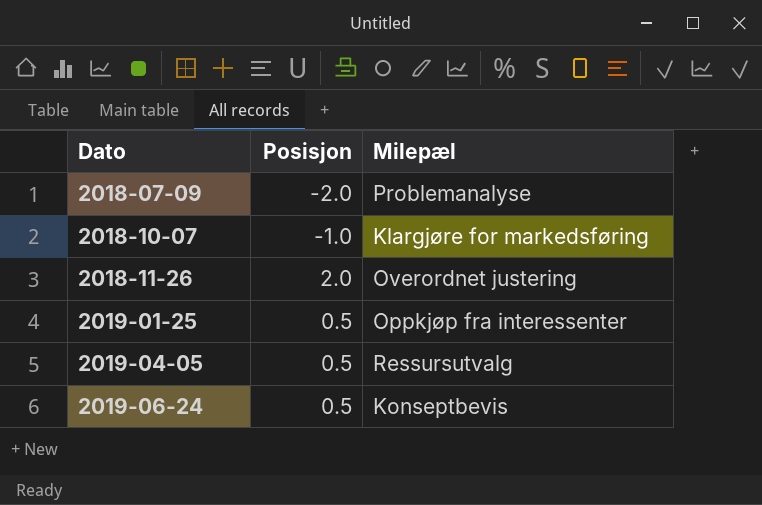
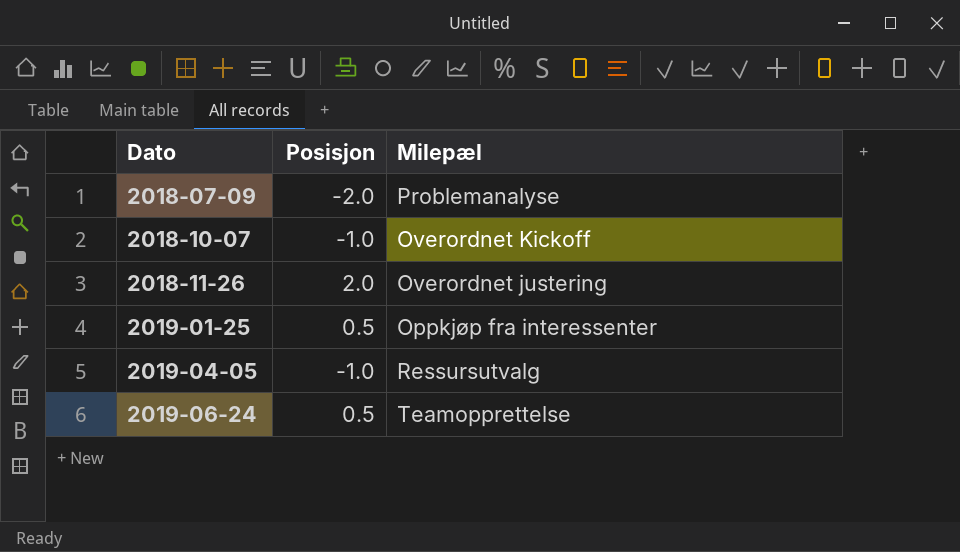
2018-10-07 | Milepæl: Klargjøre for markedsføring -> Overordnet Kickoff
2019-04-05 | Posisjon: 0.5 -> -1.0
2019-06-24 | Milepæl: Konseptbevis -> Teamopprettelse

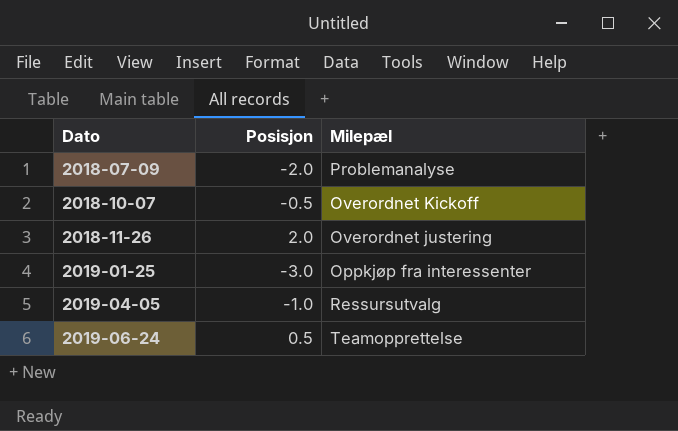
2018-10-07 | Posisjon: -1.0 -> -0.5
2019-01-25 | Posisjon: 0.5 -> -3.0

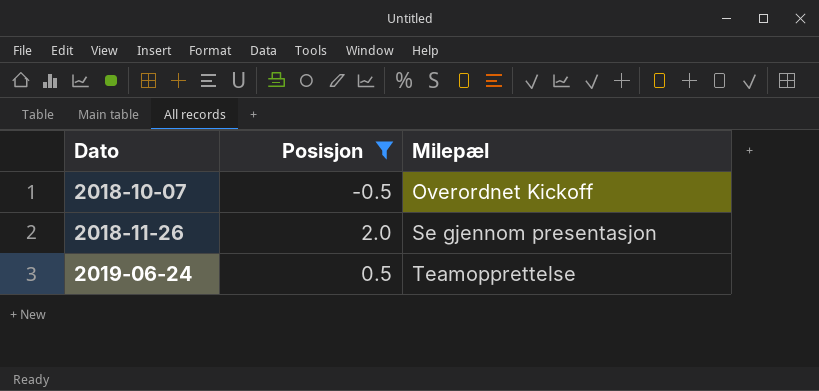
filter: none -> Posisjon >= -0.5
2018-11-26 | Milepæl: Overordnet justering -> Se gjennom presentasjon

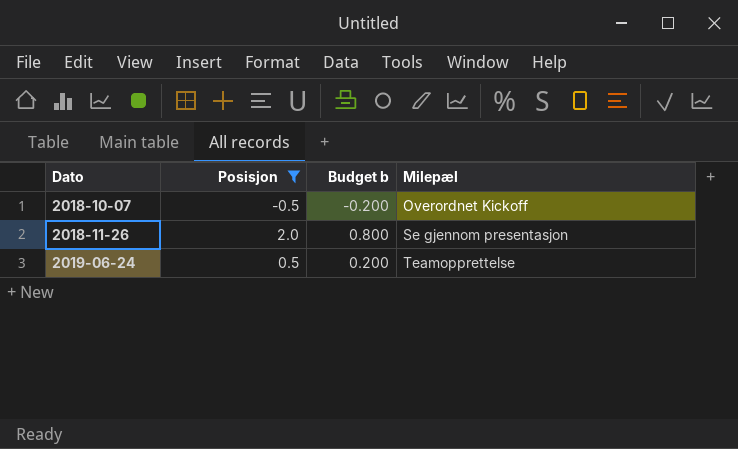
column Budget b | formula: none -> [Posisjon] * 0.4

